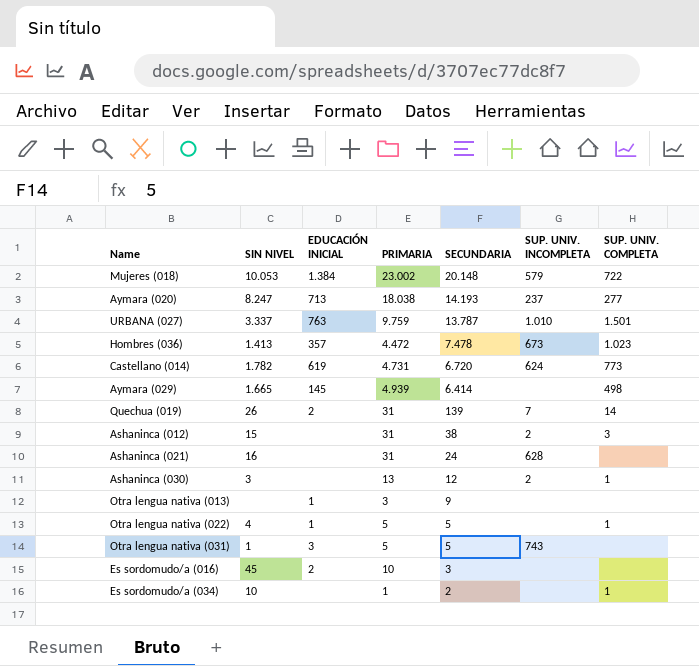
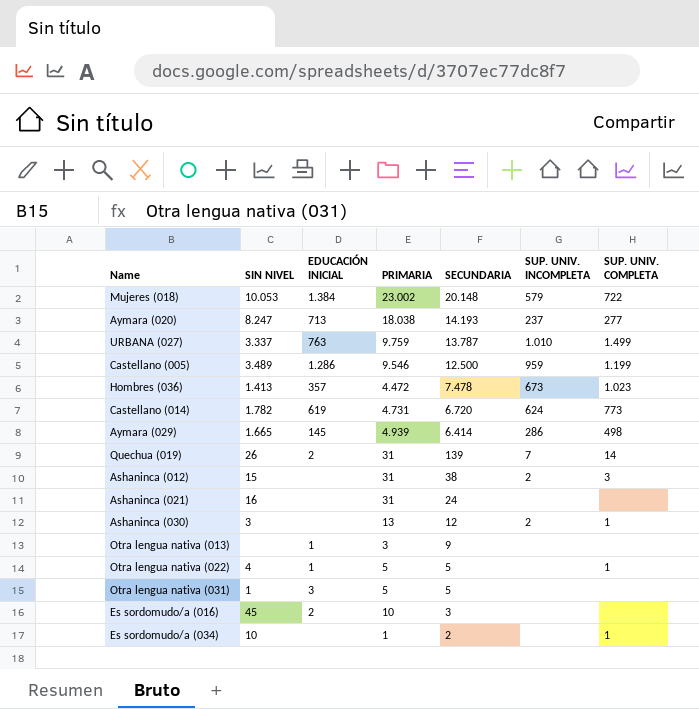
URBANA (027) | SUP. UNIV. COMPLETA: 1.501 -> 1.499
row Castellano (005): none -> 3.489 | 1.286 | 9.546 | 12.500 | 959 | 1.199
Aymara (029) | SUP. UNIV. INCOMPLETA: none -> 286
Ashaninca (021) | SUP. UNIV. INCOMPLETA: 628 -> none
Otra lengua nativa (031) | SUP. UNIV. INCOMPLETA: 743 -> none

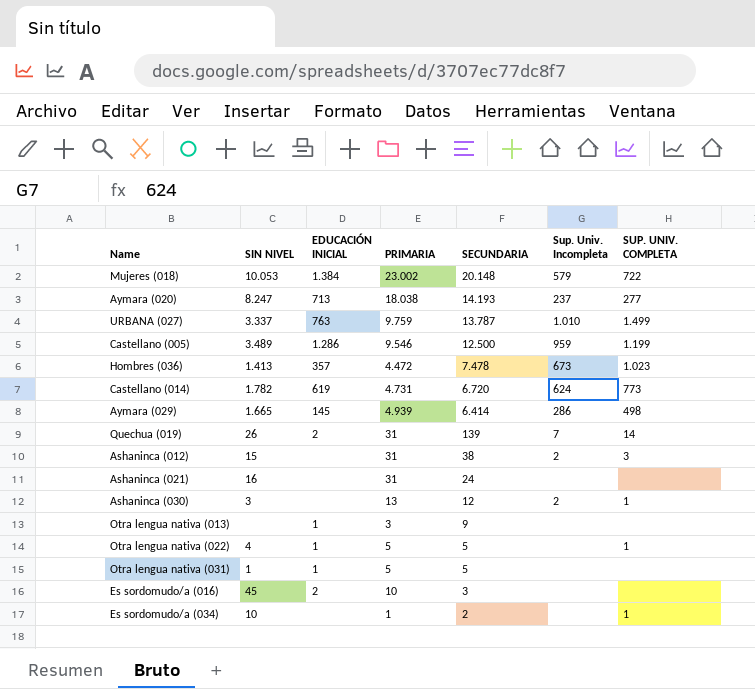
column name: SUP. UNIV. INCOMPLETA -> Sup. Univ. Incompleta
Otra lengua nativa (031) | EDUCACIÓN INICIAL: 3 -> 1

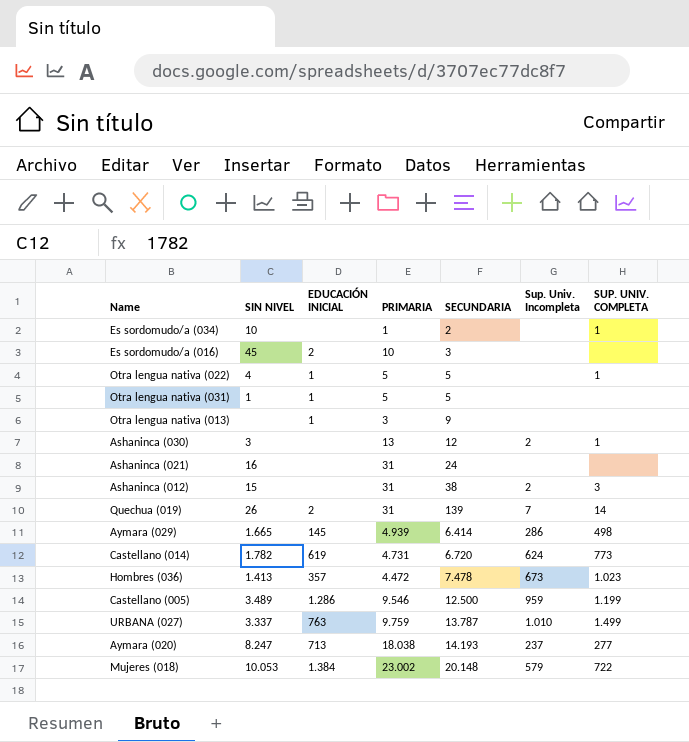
row order: SECUNDARIA descending -> SECUNDARIA ascending

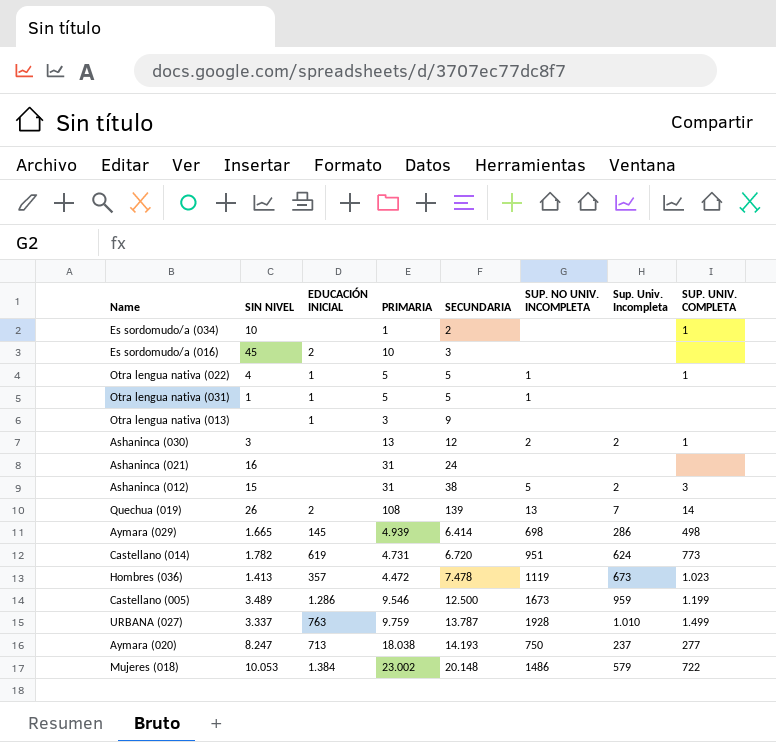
column SUP. NO UNIV. INCOMPLETA | position: none -> 6
Quechua (019) | PRIMARIA: 31 -> 108

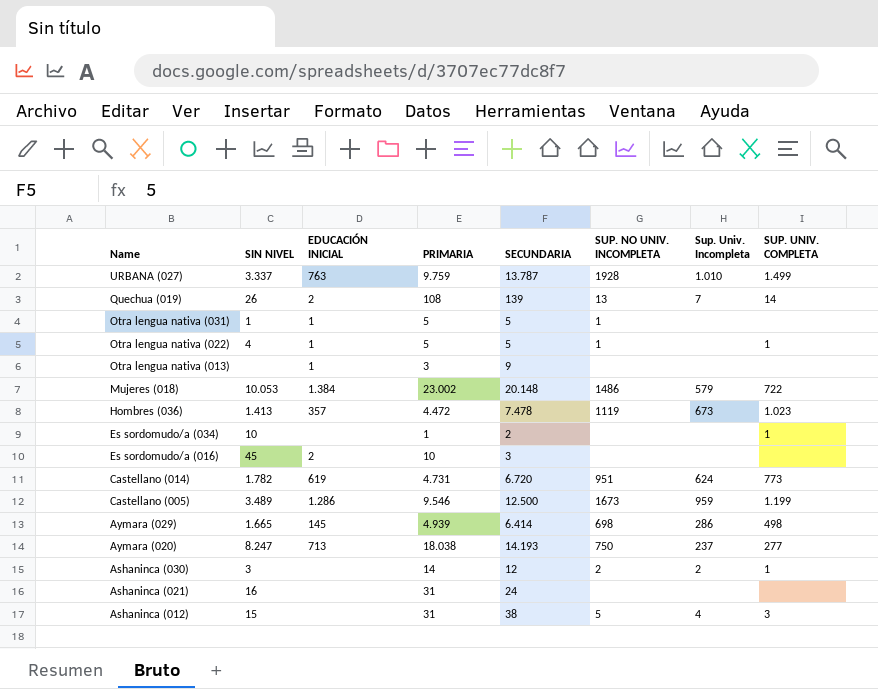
row order: SECUNDARIA ascending -> Name descending
Ashaninca (030) | PRIMARIA: 13 -> 14
Ashaninca (012) | Sup. Univ. Incompleta: 2 -> 4

